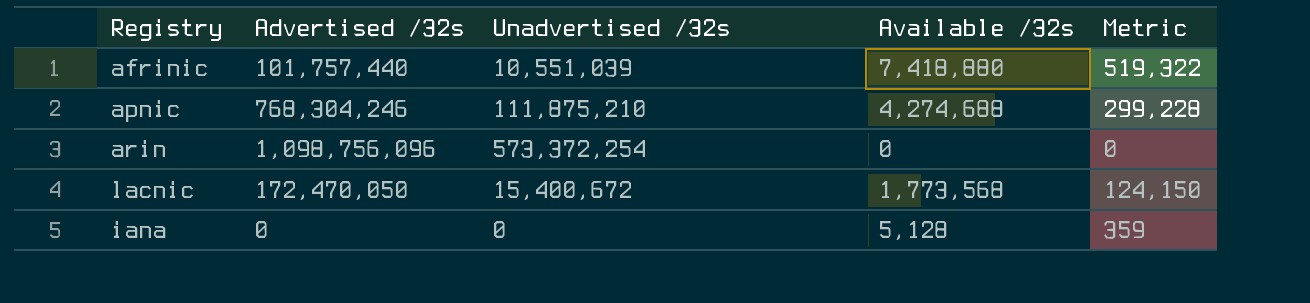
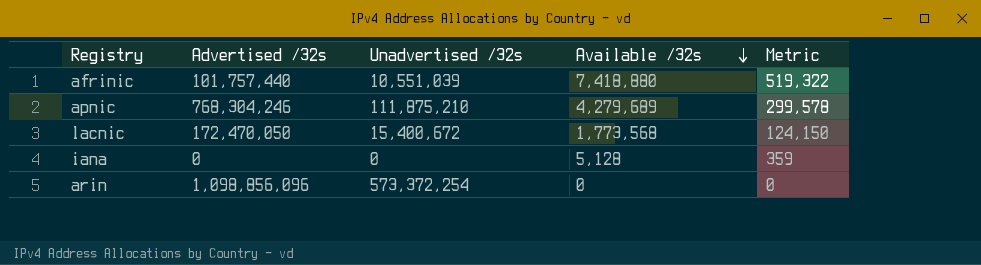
row order: none -> Available /32s descending
apnic | Available /32s: 4,274,688 -> 4,279,689
apnic | Metric: 299,228 -> 299,578
arin | Advertised /32s: 1,098,756,096 -> 1,098,856,096

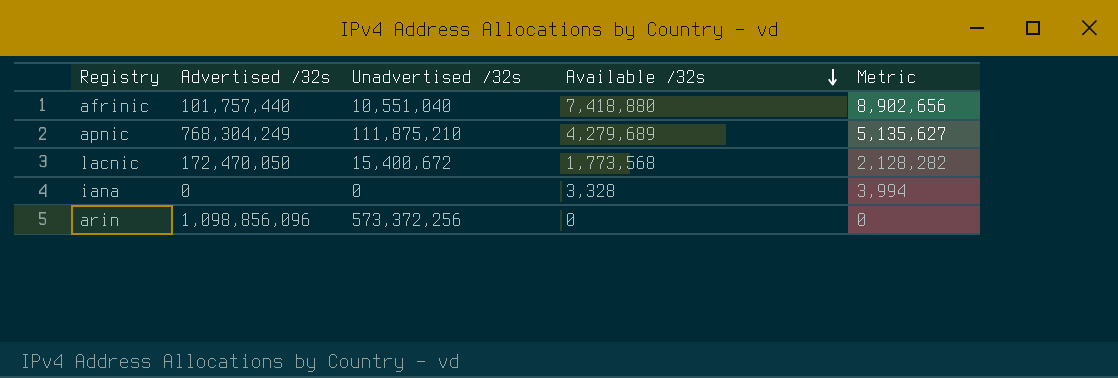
column Metric | formula: [Available /32s] * 0.07 -> [Available /32s] * 1.2
afrinic | Unadvertised /32s: 10,551,039 -> 10,551,040
apnic | Advertised /32s: 768,304,246 -> 768,304,249
iana | Available /32s: 5,128 -> 3,328
arin | Unadvertised /32s: 573,372,254 -> 573,372,256

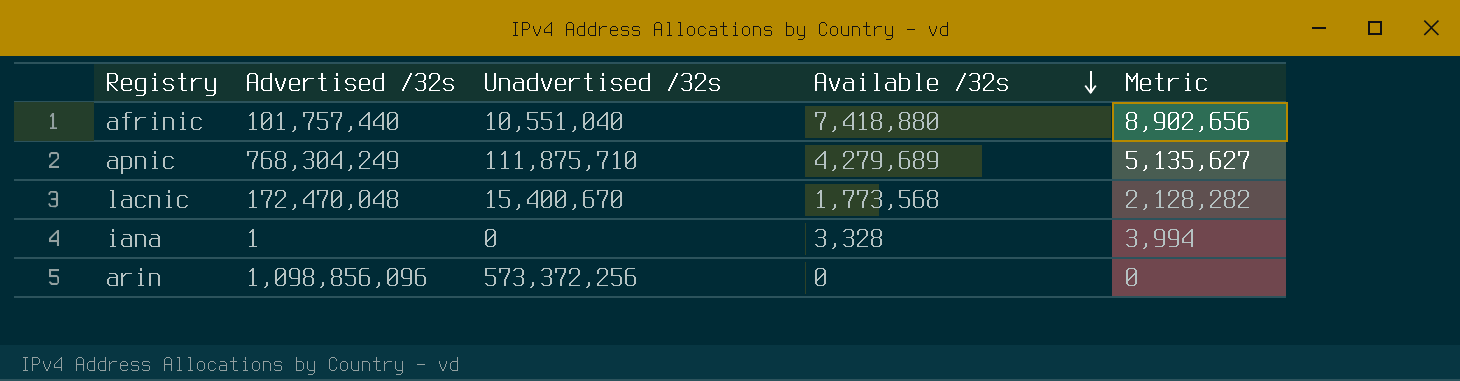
apnic | Unadvertised /32s: 111,875,210 -> 111,875,710
lacnic | Advertised /32s: 172,470,050 -> 172,470,048
lacnic | Unadvertised /32s: 15,400,672 -> 15,400,670
iana | Advertised /32s: 0 -> 1

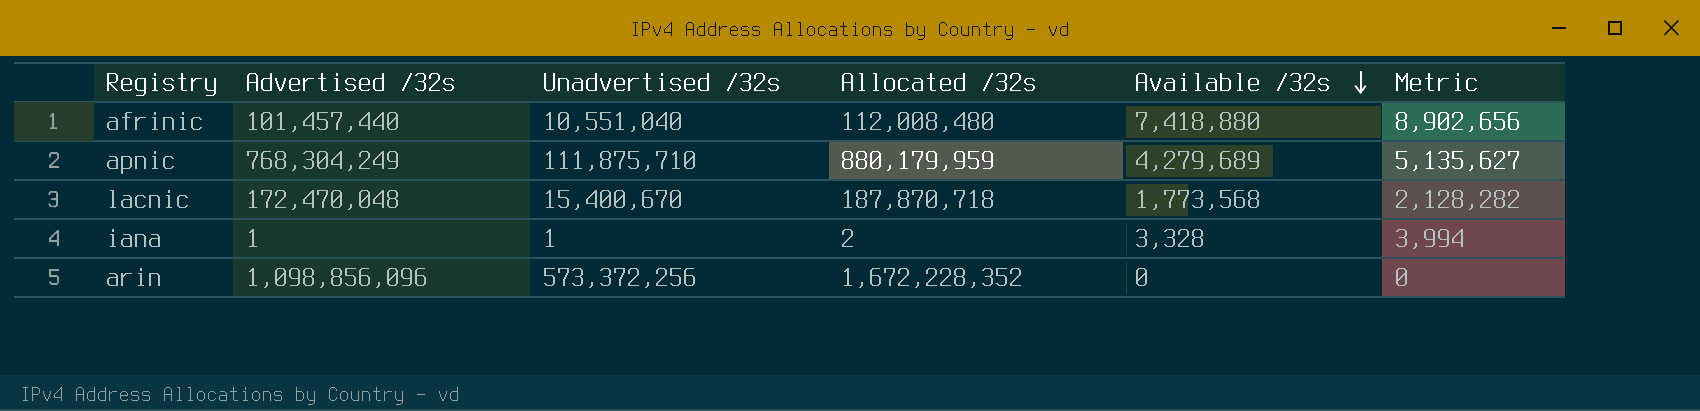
column Allocated /32s | formula: none -> [Advertised /32s] + [Unadvertised /32s]
afrinic | Advertised /32s: 101,757,440 -> 101,457,440
iana | Unadvertised /32s: 0 -> 1

